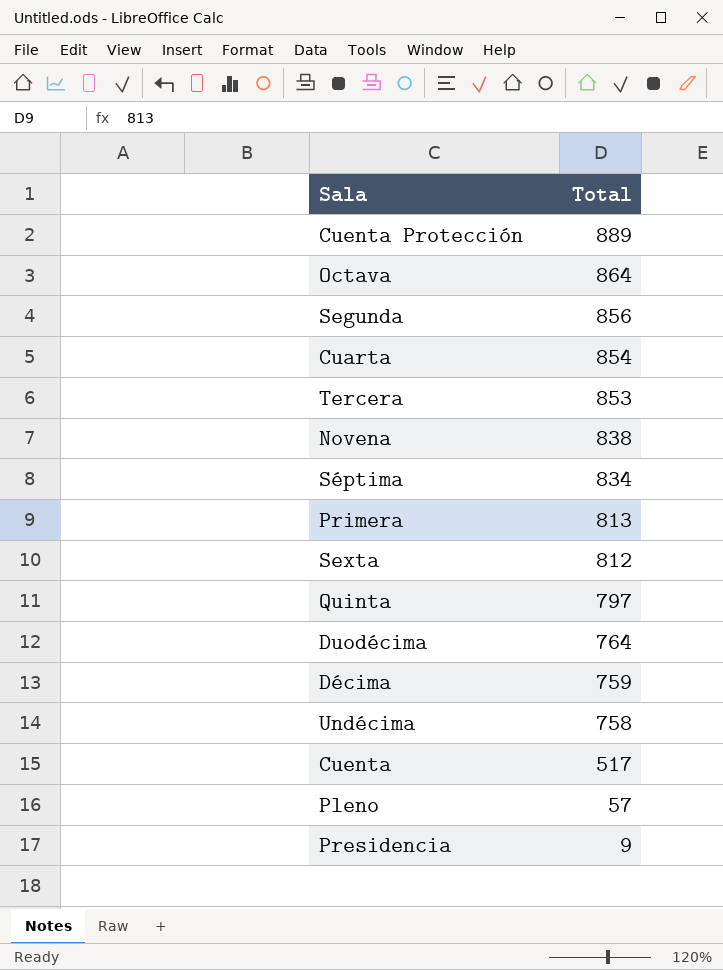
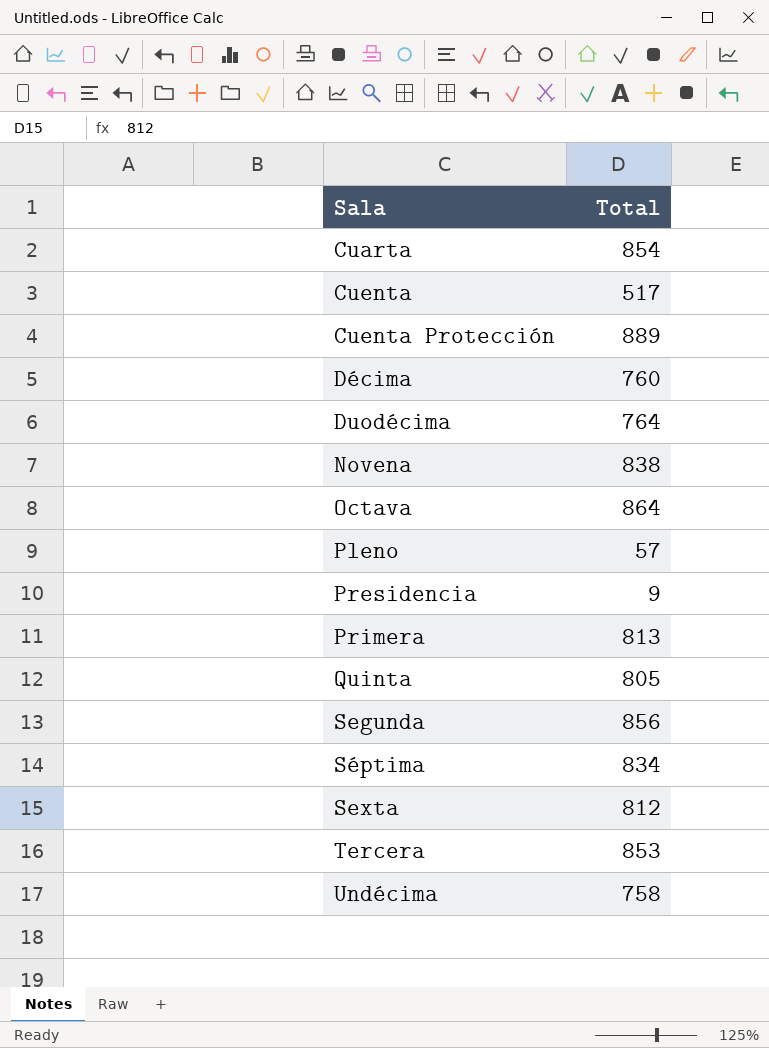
row order: Total descending -> Sala ascending
Décima | Total: 759 -> 760
Quinta | Total: 797 -> 805

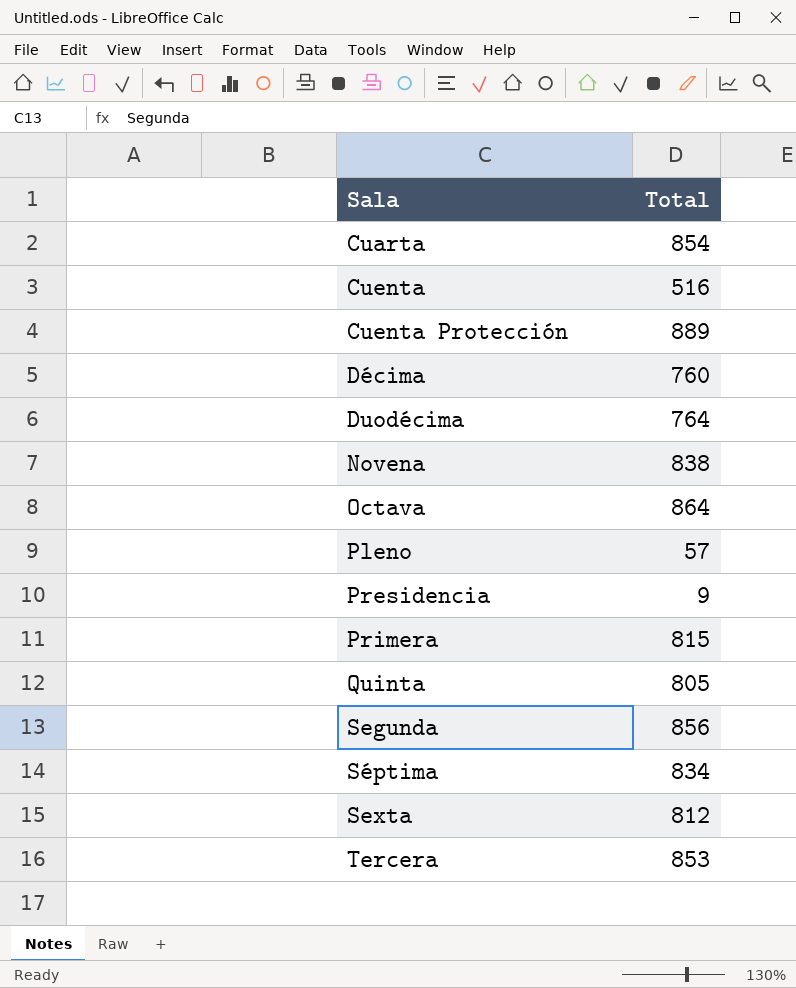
row Undécima: 758 -> none
Cuenta | Total: 517 -> 516
Primera | Total: 813 -> 815

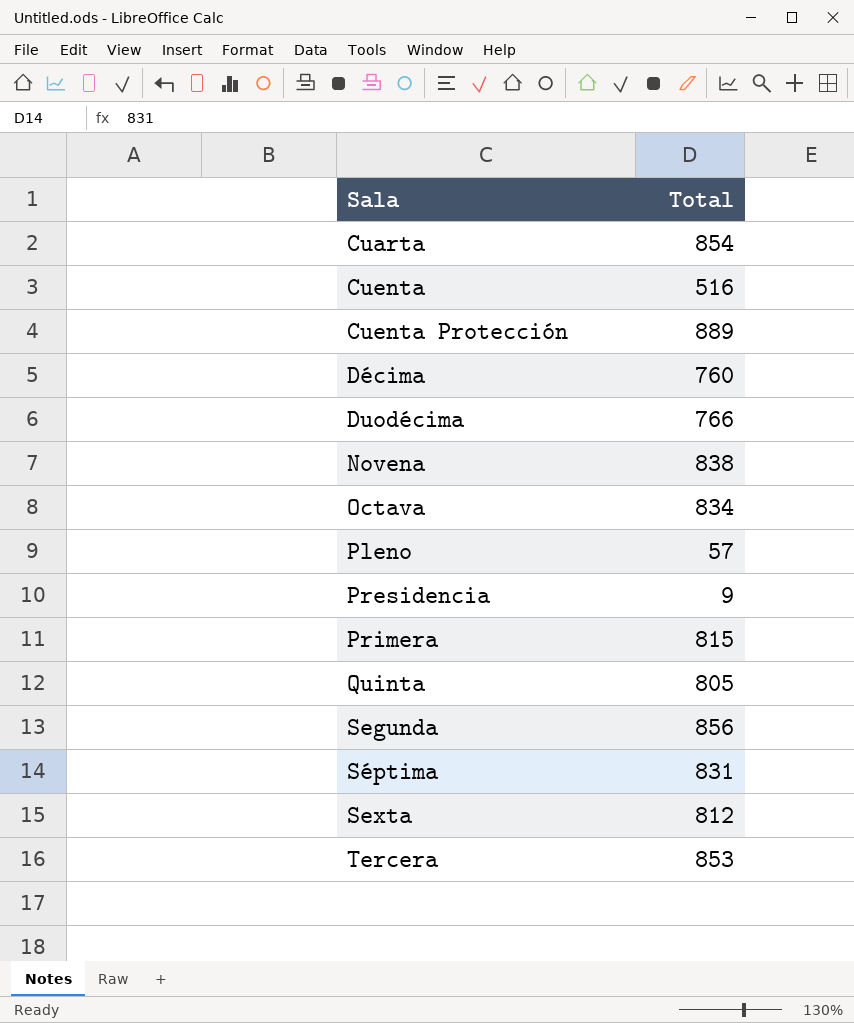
Duodécima | Total: 764 -> 766
Octava | Total: 864 -> 834
Séptima | Total: 834 -> 831

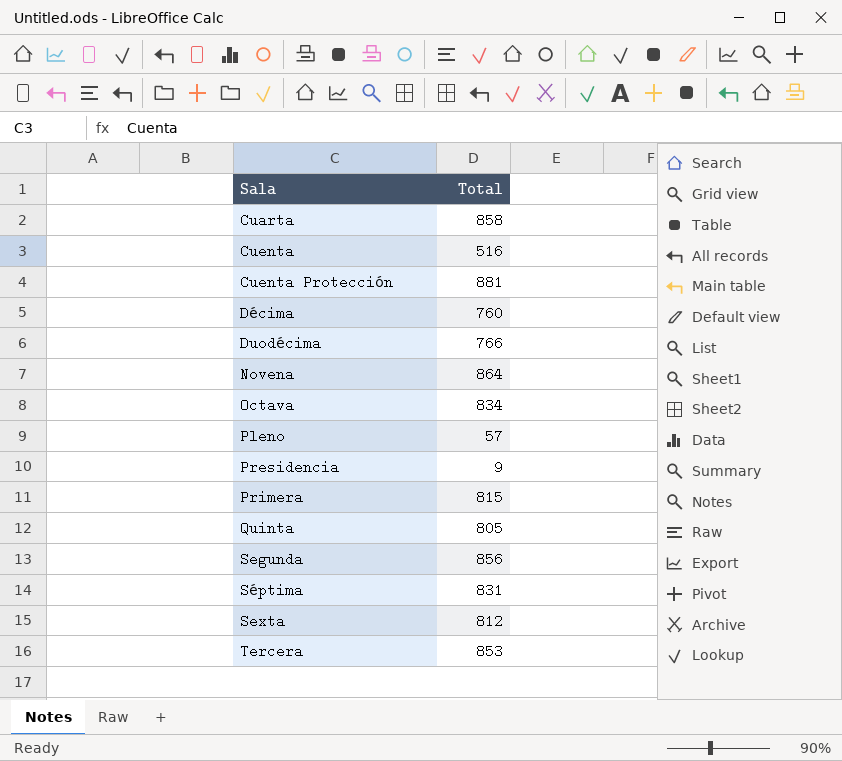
Cuarta | Total: 854 -> 858
Cuenta Protección | Total: 889 -> 881
Novena | Total: 838 -> 864

